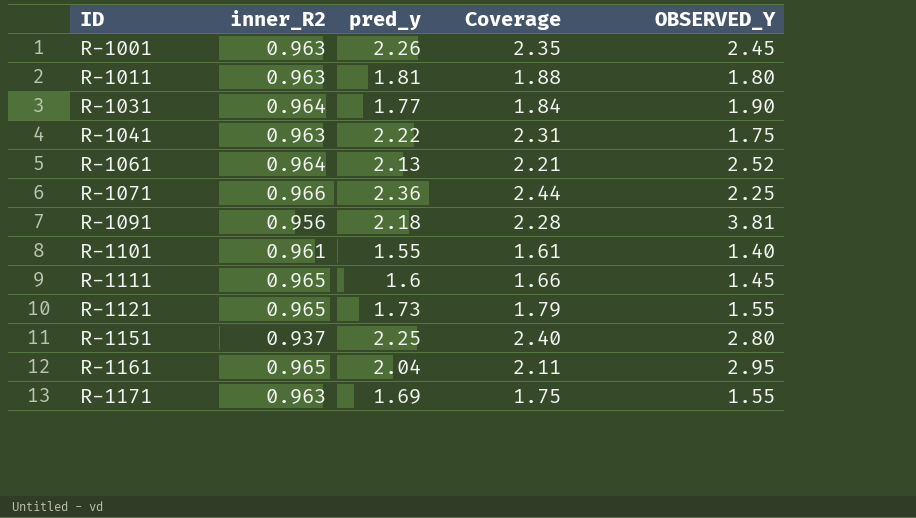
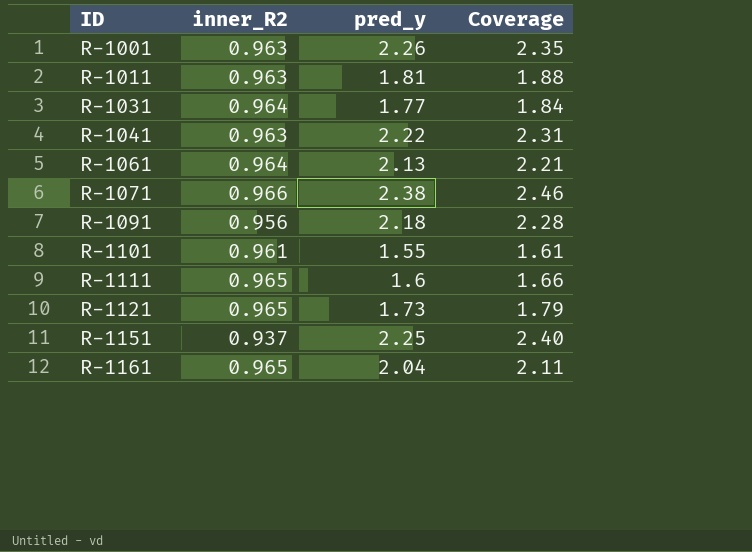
column OBSERVED_Y | position: 5 -> none
row R-1171: 0.963 | 1.69 | 1.75 | 1.55 -> none
R-1071 | pred_y: 2.36 -> 2.38
R-1071 | Coverage: 2.44 -> 2.46

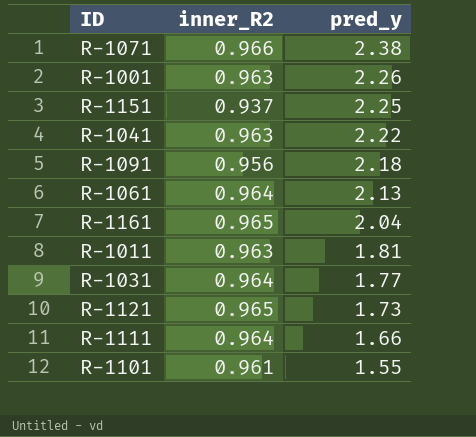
row order: ID ascending -> pred_y descending
column Coverage | formula: [pred_y] / [inner_R2] -> none
R-1111 | inner_R2: 0.965 -> 0.964
R-1111 | pred_y: 1.6 -> 1.66

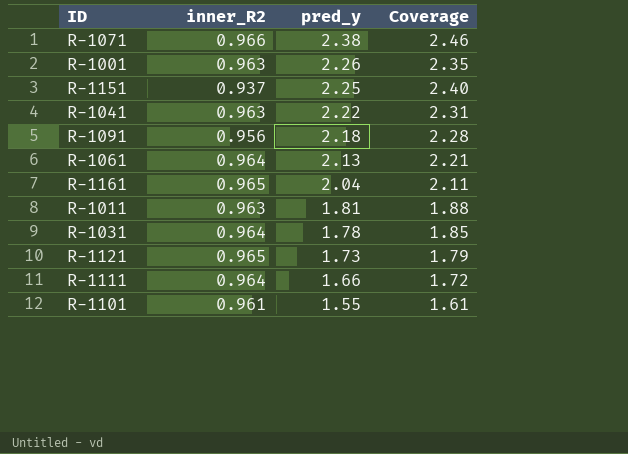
column Coverage | formula: none -> [pred_y] / [inner_R2]
R-1031 | pred_y: 1.77 -> 1.78

